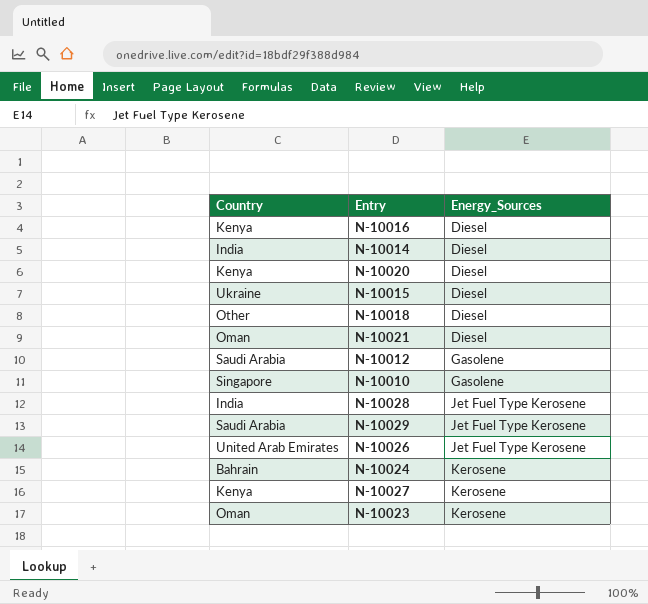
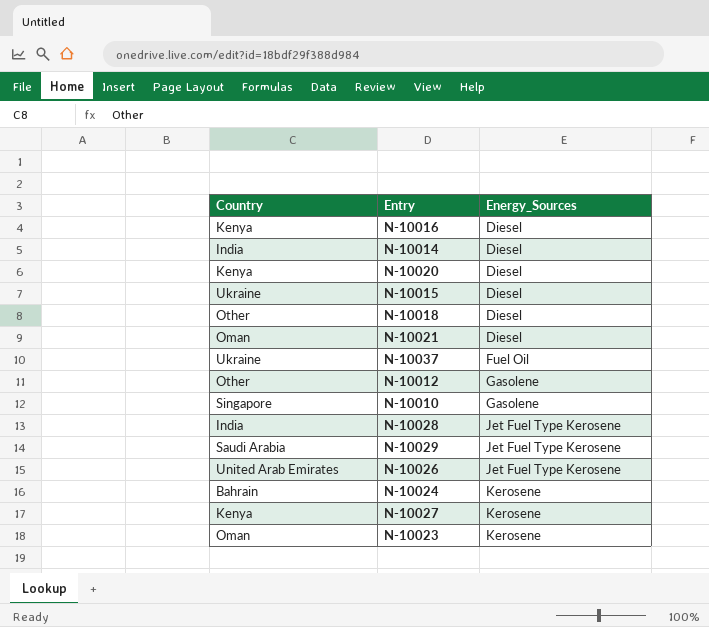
row N-10037: none -> Ukraine | Fuel Oil
N-10012 | Country: Saudi Arabia -> Other

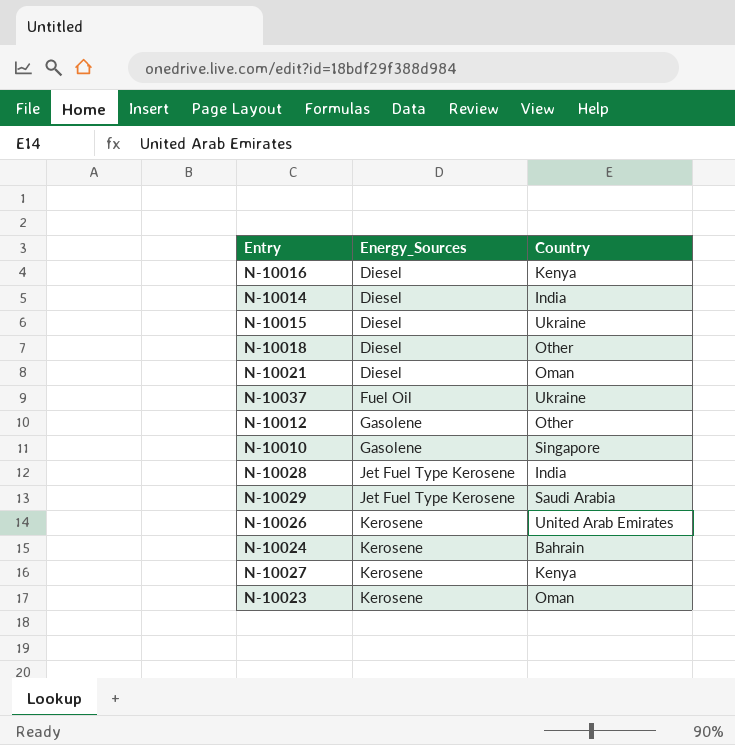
column Country | position: 1 -> 3
row N-10020: Kenya | Diesel -> none
N-10026 | Energy_Sources: Jet Fuel Type Kerosene -> Kerosene

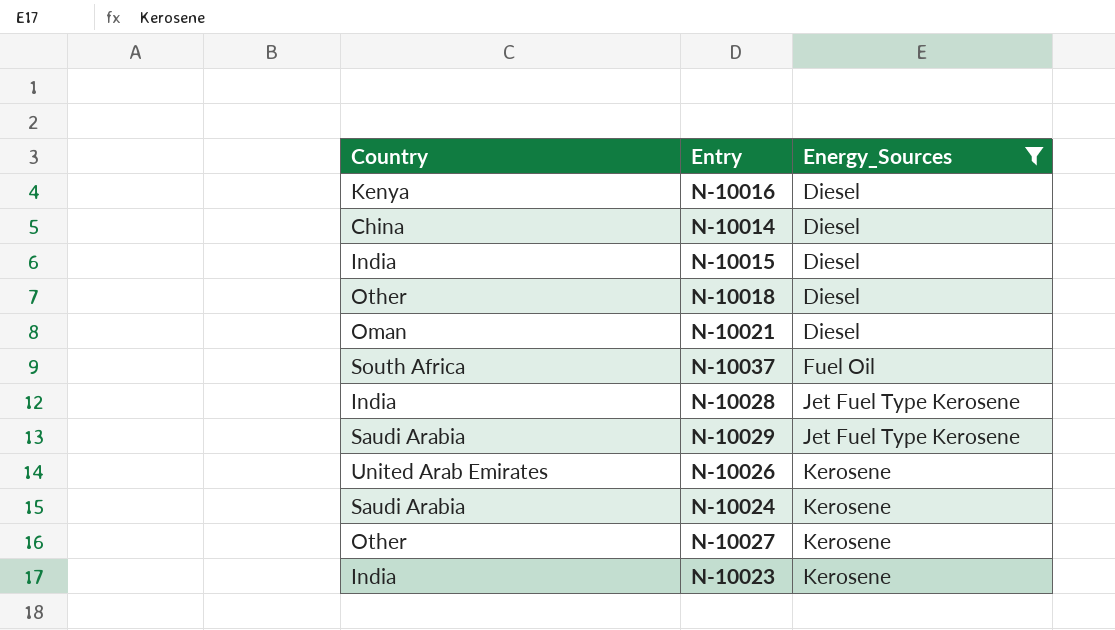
filter: none -> Energy_Sources != Gasolene
column Country | position: 3 -> 1
N-10014 | Country: India -> China
N-10015 | Country: Ukraine -> India
N-10037 | Country: Ukraine -> South Africa
N-10024 | Country: Bahrain -> Saudi Arabia
N-10027 | Country: Kenya -> Other
N-10023 | Country: Oman -> India

